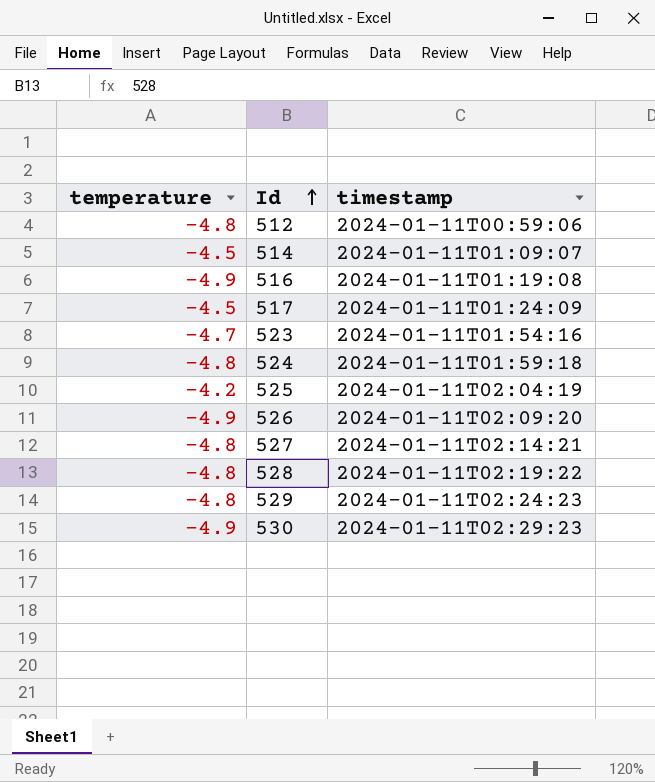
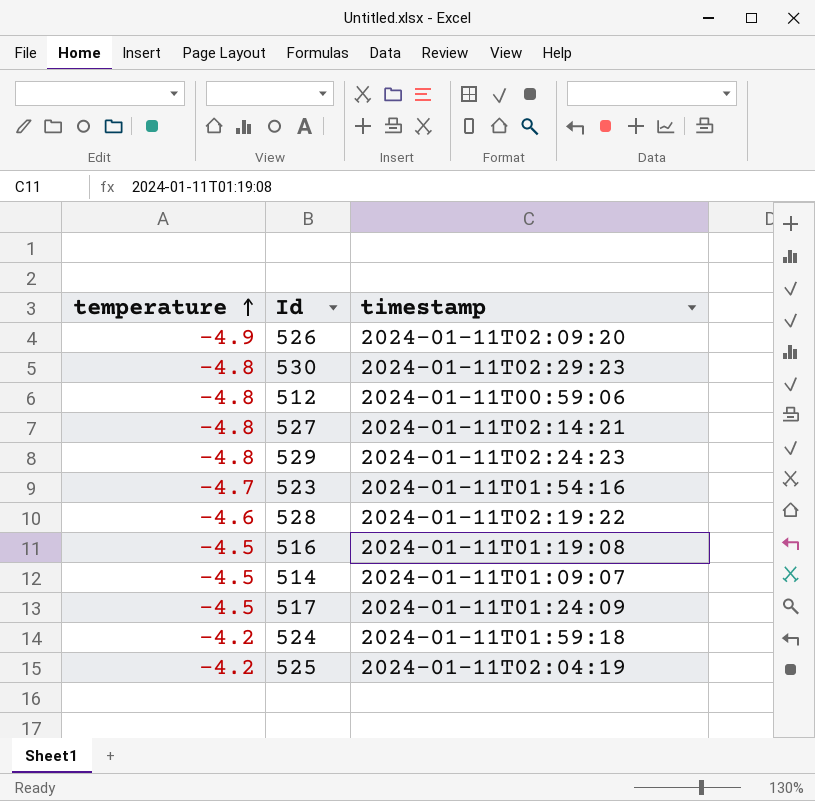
row order: Id ascending -> temperature ascending
530 | temperature: -4.9 -> -4.8
528 | temperature: -4.8 -> -4.6
516 | temperature: -4.9 -> -4.5
524 | temperature: -4.8 -> -4.2

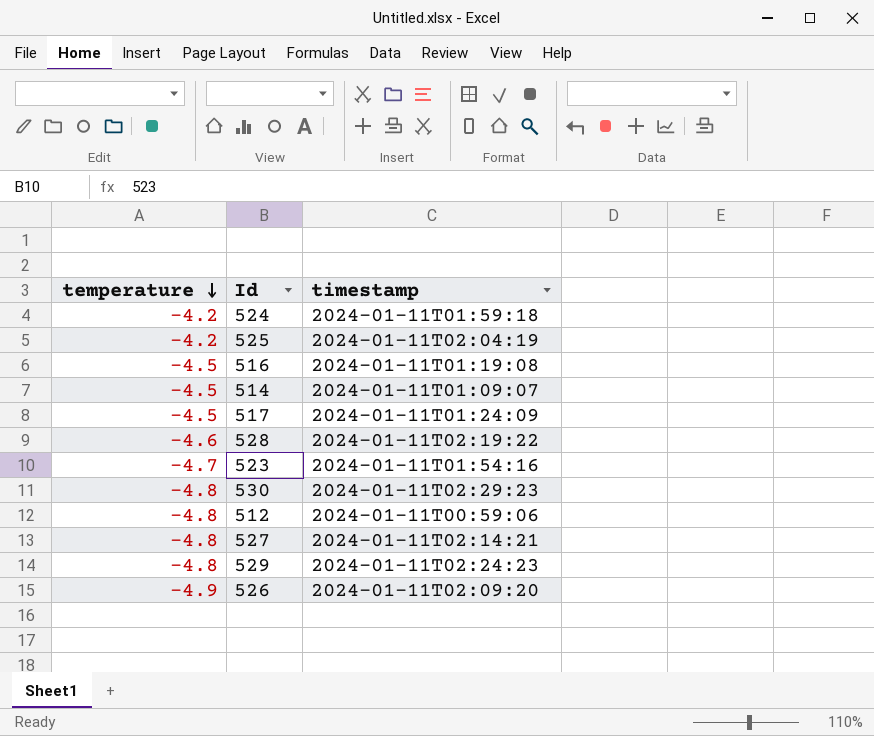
row order: temperature ascending -> temperature descending

